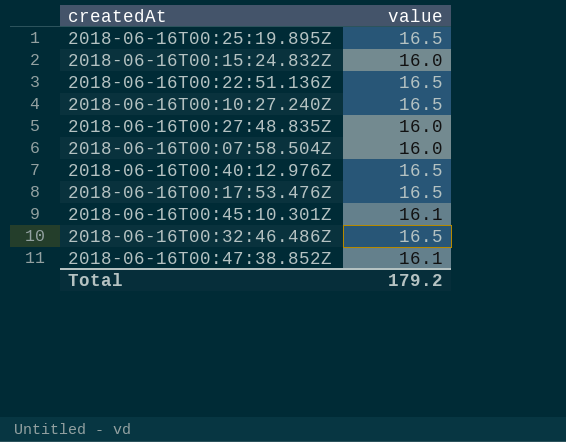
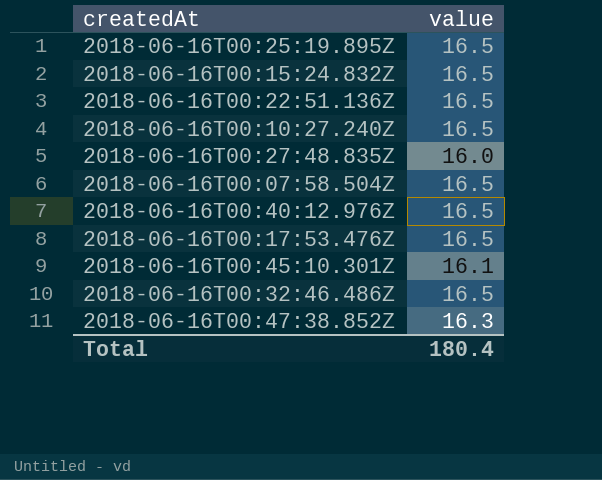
2018-06-16T00:15:24.832Z | value: 16.0 -> 16.5
2018-06-16T00:07:58.504Z | value: 16.0 -> 16.5
2018-06-16T00:47:38.852Z | value: 16.1 -> 16.3
Total | value: 179.2 -> 180.4

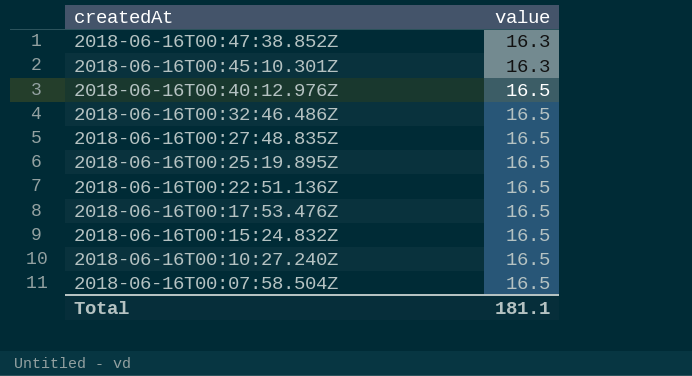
row order: none -> createdAt descending
2018-06-16T00:45:10.301Z | value: 16.1 -> 16.3
2018-06-16T00:27:48.835Z | value: 16.0 -> 16.5
Total | value: 180.4 -> 181.1

